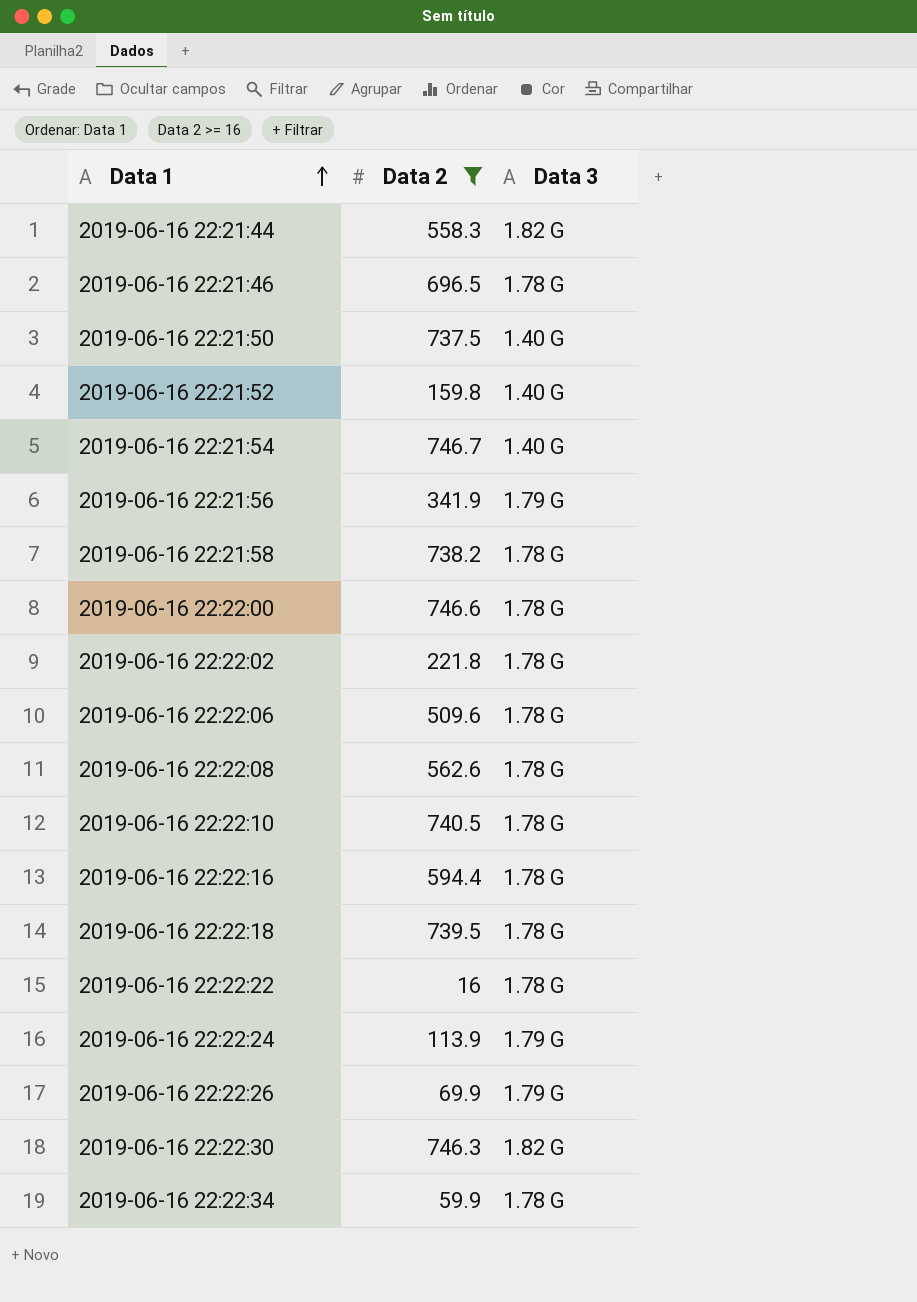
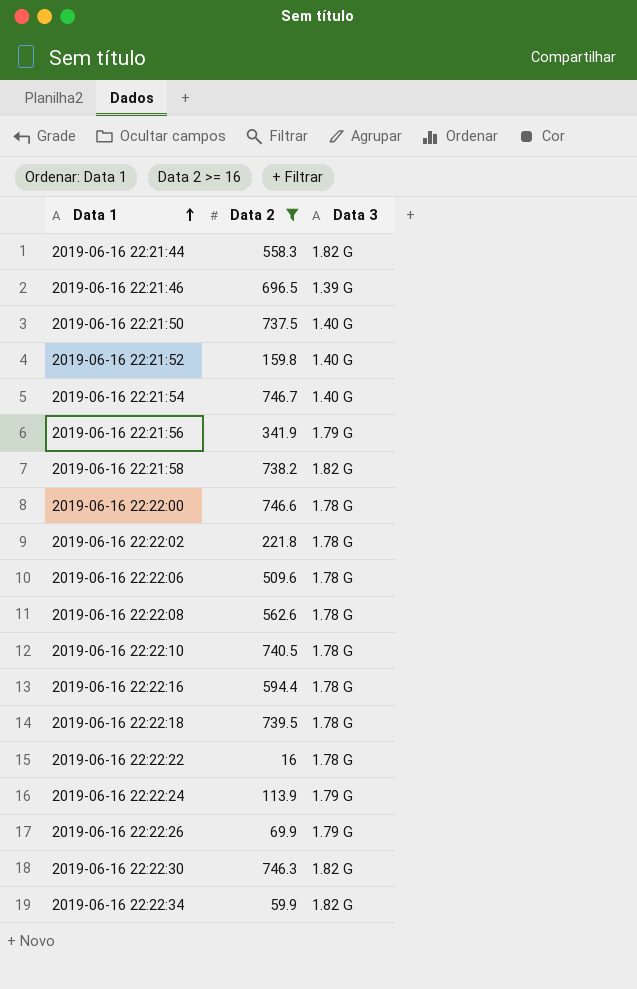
2019-06-16 22:21:46 | Data 3: 1.78 G -> 1.39 G
2019-06-16 22:21:58 | Data 3: 1.78 G -> 1.82 G
2019-06-16 22:22:34 | Data 3: 1.78 G -> 1.82 G

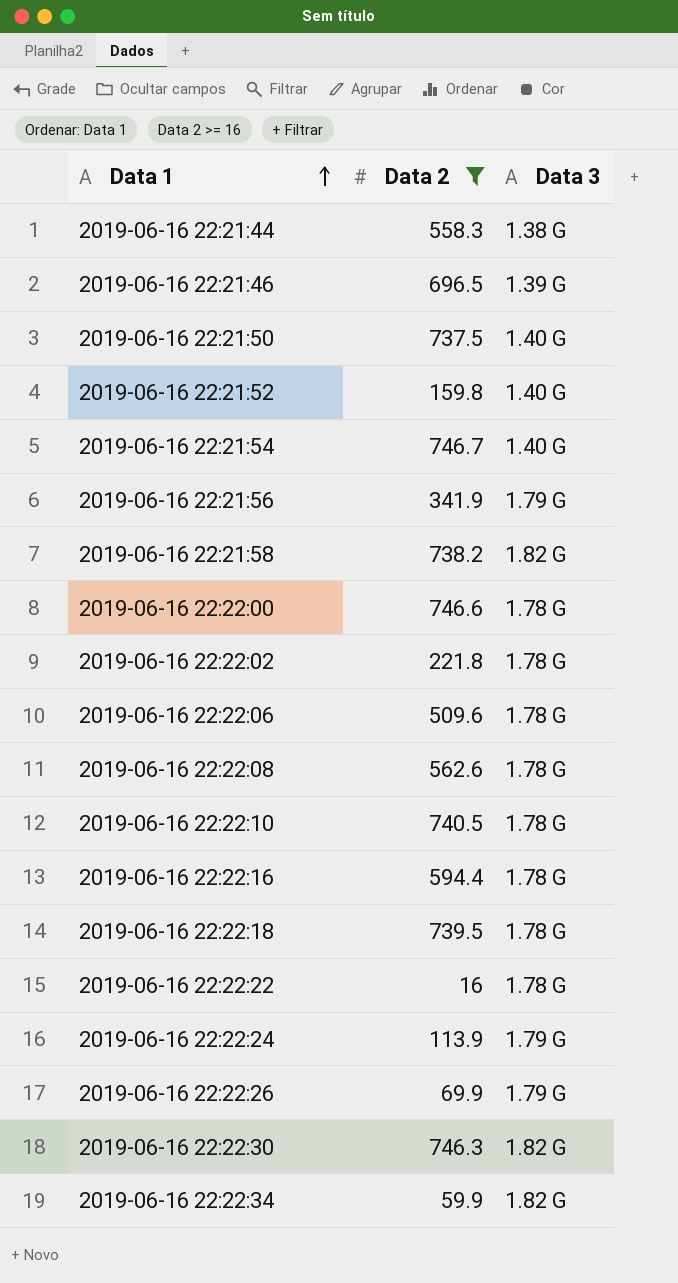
2019-06-16 22:21:44 | Data 3: 1.82 G -> 1.38 G

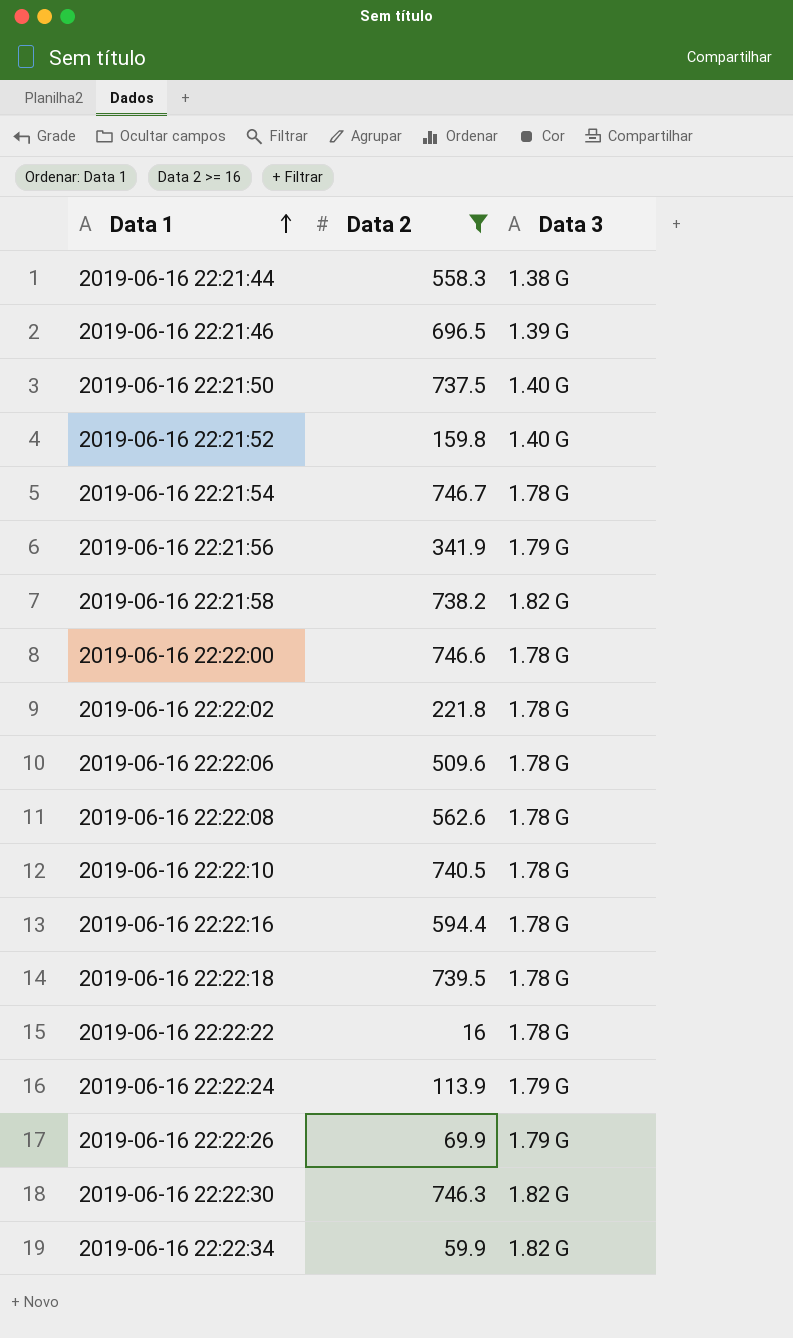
2019-06-16 22:21:54 | Data 3: 1.40 G -> 1.78 G

